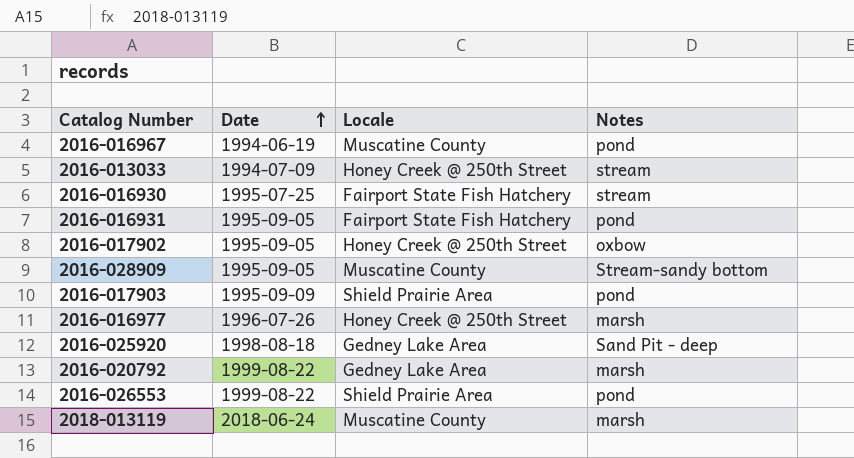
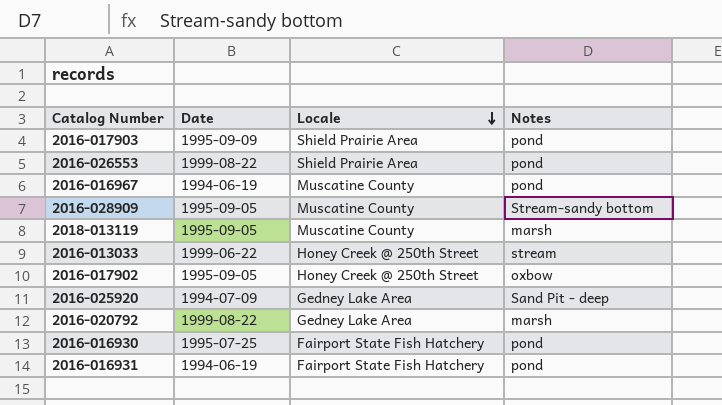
row order: Date ascending -> Locale descending
row 2016-016977: 1996-07-26 | Honey Creek @ 250th Street | marsh -> none
2018-013119 | Date: 2018-06-24 -> 1995-09-05
2016-013033 | Date: 1994-07-09 -> 1999-06-22
2016-025920 | Date: 1998-08-18 -> 1994-07-09
2016-016930 | Notes: stream -> pond
2016-016931 | Date: 1995-09-05 -> 1994-06-19

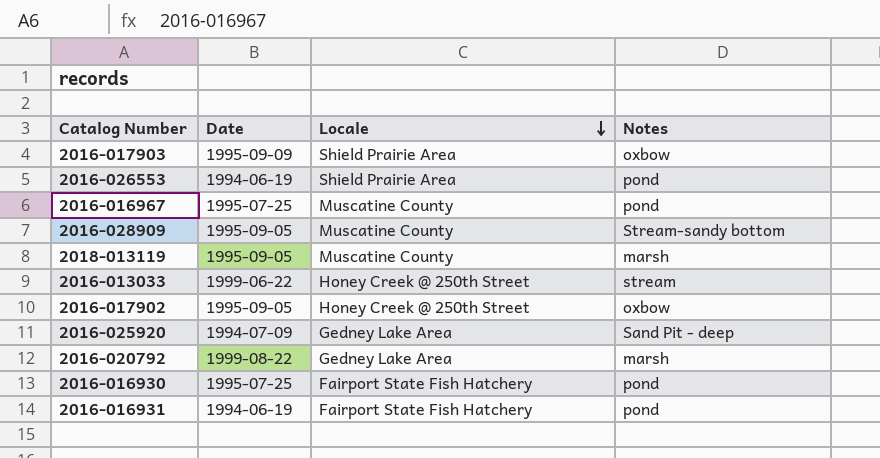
2016-017903 | Notes: pond -> oxbow
2016-026553 | Date: 1999-08-22 -> 1994-06-19
2016-016967 | Date: 1994-06-19 -> 1995-07-25

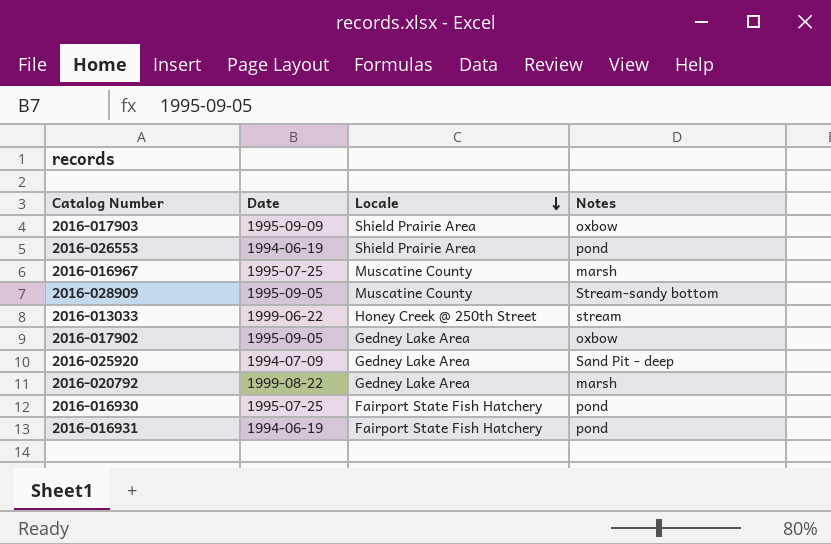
row 2018-013119: 1995-09-05 | Muscatine County | marsh -> none
2016-016967 | Notes: pond -> marsh
2016-017902 | Locale: Honey Creek @ 250th Street -> Gedney Lake Area

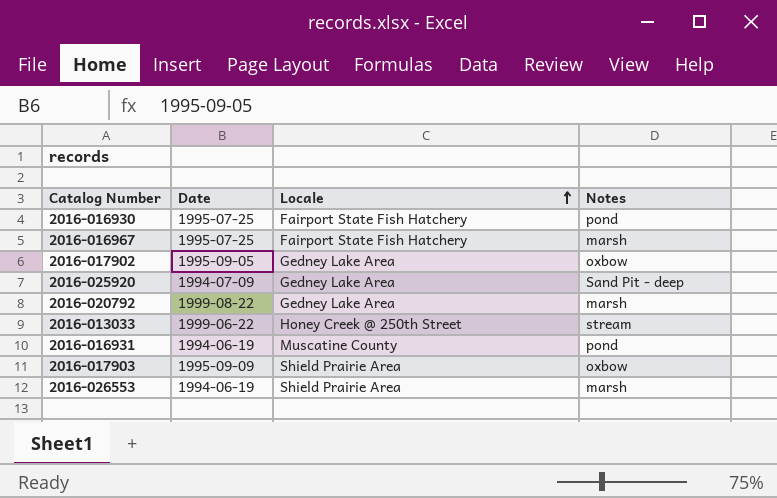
row order: Locale descending -> Locale ascending
row 2016-028909: 1995-09-05 | Muscatine County | Stream-sandy bottom -> none
2016-016967 | Locale: Muscatine County -> Fairport State Fish Hatchery
2016-016931 | Locale: Fairport State Fish Hatchery -> Muscatine County
2016-026553 | Notes: pond -> marsh

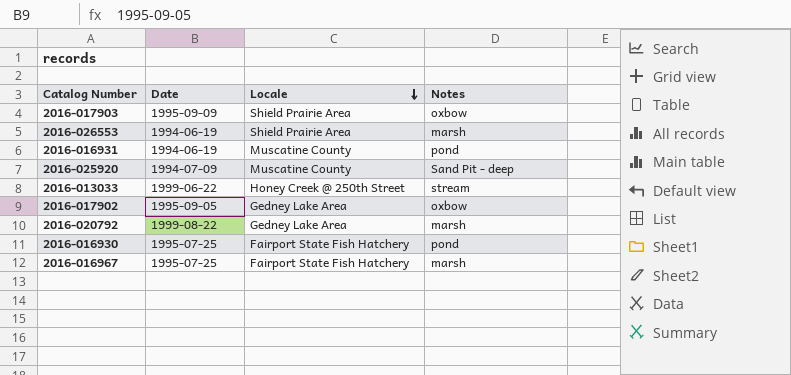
row order: Locale ascending -> Locale descending
2016-025920 | Locale: Gedney Lake Area -> Muscatine County

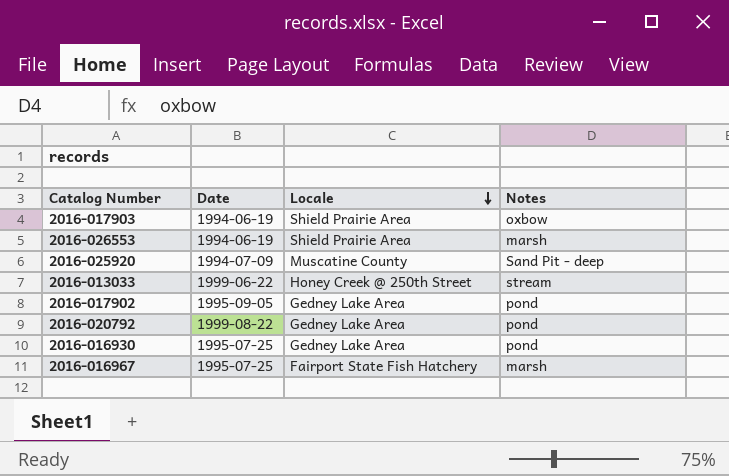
row 2016-016931: 1994-06-19 | Muscatine County | pond -> none
2016-017903 | Date: 1995-09-09 -> 1994-06-19
2016-017902 | Notes: oxbow -> pond
2016-020792 | Notes: marsh -> pond
2016-016930 | Locale: Fairport State Fish Hatchery -> Gedney Lake Area

